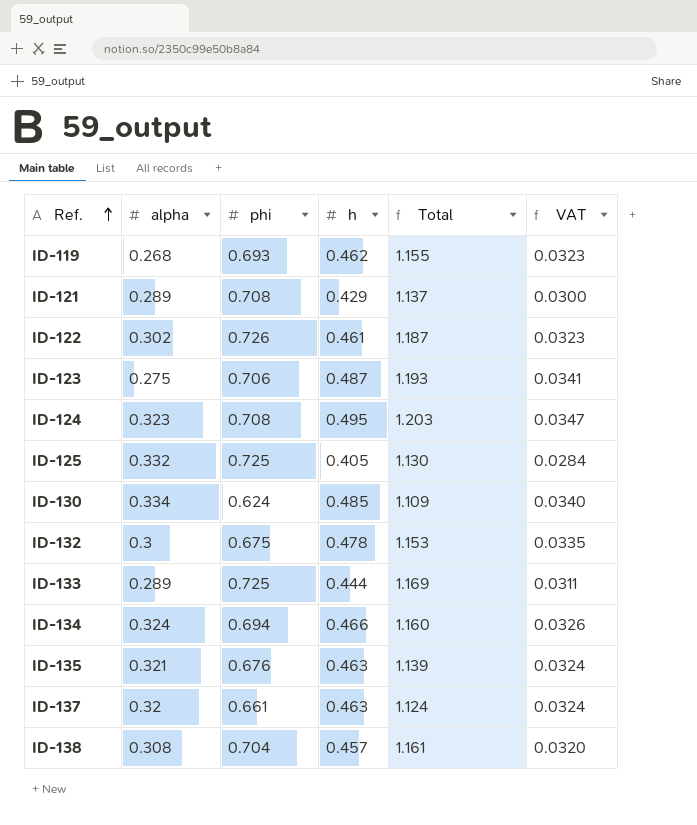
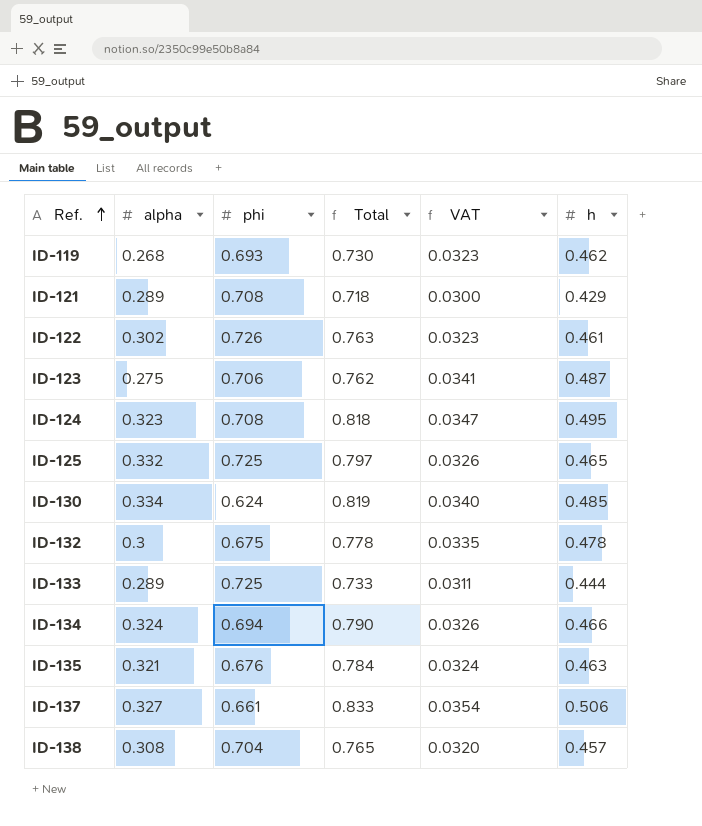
column Total | formula: [phi] + [h] -> [alpha] + [h]
column h | position: 4 -> 6
ID-125 | VAT: 0.0284 -> 0.0326
ID-125 | h: 0.405 -> 0.465
ID-137 | alpha: 0.32 -> 0.327
ID-137 | VAT: 0.0324 -> 0.0354
ID-137 | h: 0.463 -> 0.506

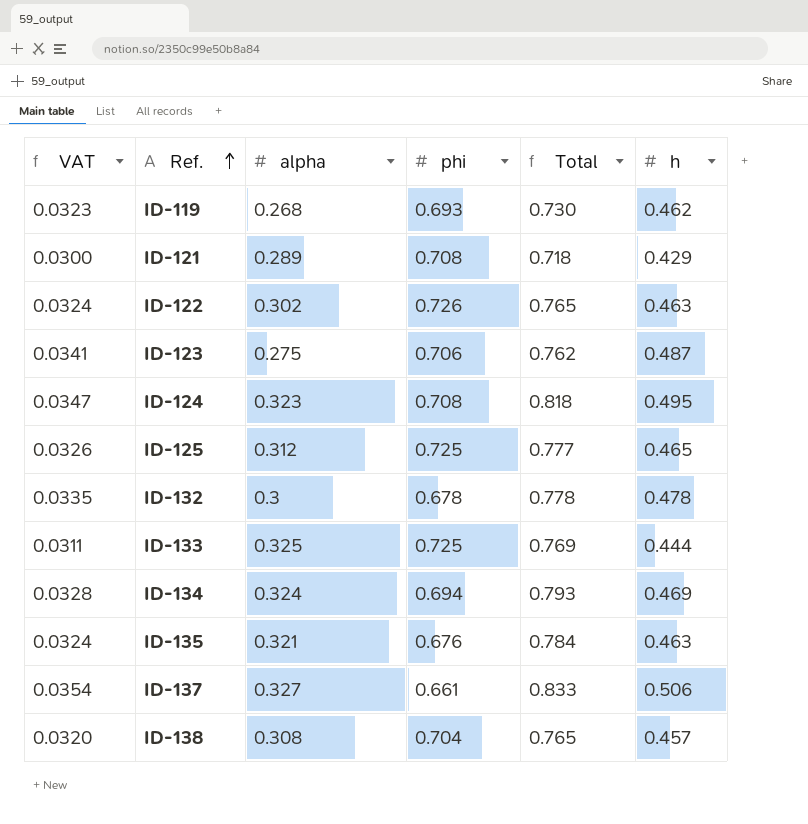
column VAT | position: 5 -> 1
row ID-130: 0.334 | 0.624 | 0.819 | 0.0340 | 0.485 -> none
ID-122 | VAT: 0.0323 -> 0.0324
ID-122 | Total: 0.763 -> 0.765
ID-122 | h: 0.461 -> 0.463
ID-125 | alpha: 0.332 -> 0.312
ID-125 | Total: 0.797 -> 0.777
ID-132 | phi: 0.675 -> 0.678
ID-133 | alpha: 0.289 -> 0.325
ID-133 | Total: 0.733 -> 0.769
ID-134 | VAT: 0.0326 -> 0.0328
ID-134 | Total: 0.790 -> 0.793
ID-134 | h: 0.466 -> 0.469

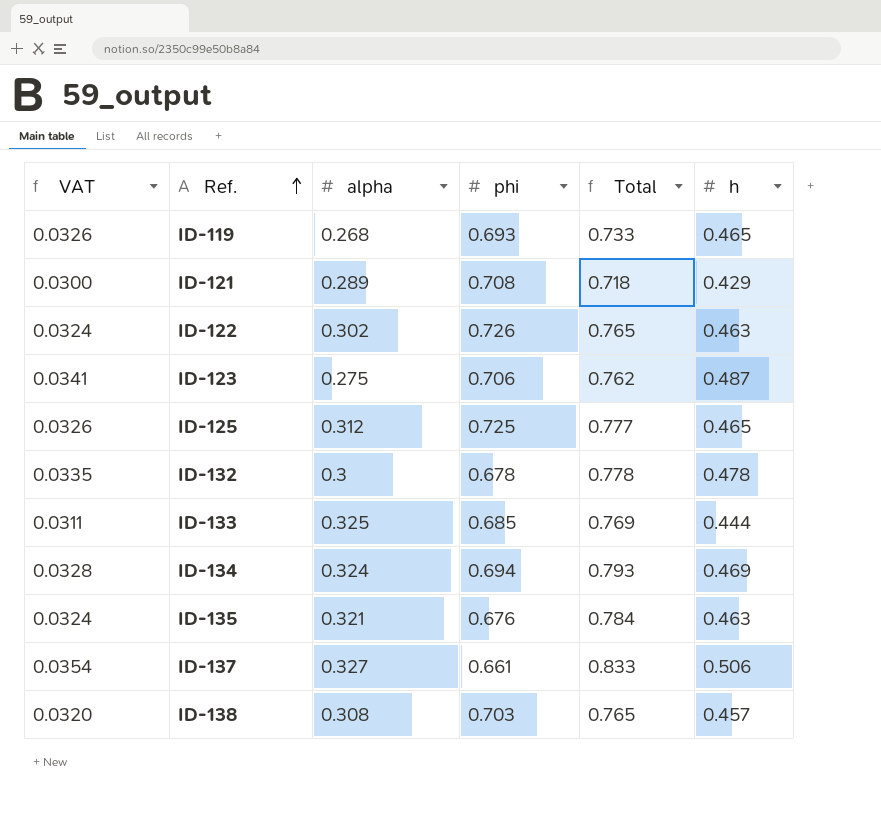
row ID-124: 0.0347 | 0.323 | 0.708 | 0.818 | 0.495 -> none
ID-119 | VAT: 0.0323 -> 0.0326
ID-119 | Total: 0.730 -> 0.733
ID-119 | h: 0.462 -> 0.465
ID-133 | phi: 0.725 -> 0.685
ID-138 | phi: 0.704 -> 0.703

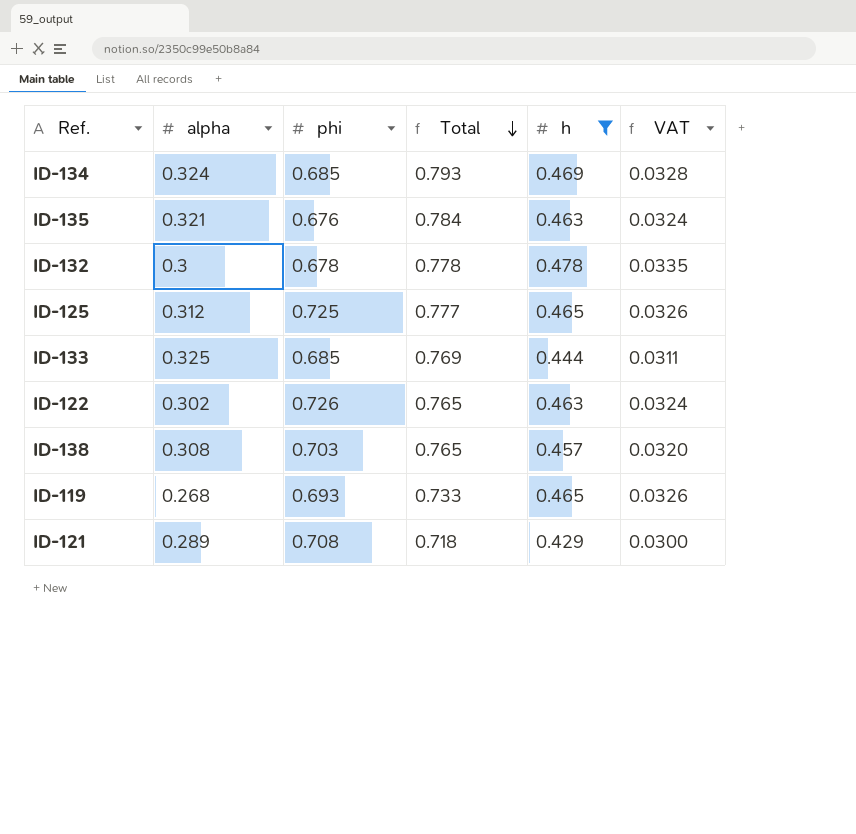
filter: none -> h <= 0.478
row order: Ref. ascending -> Total descending
column VAT | position: 1 -> 6
ID-134 | phi: 0.694 -> 0.685

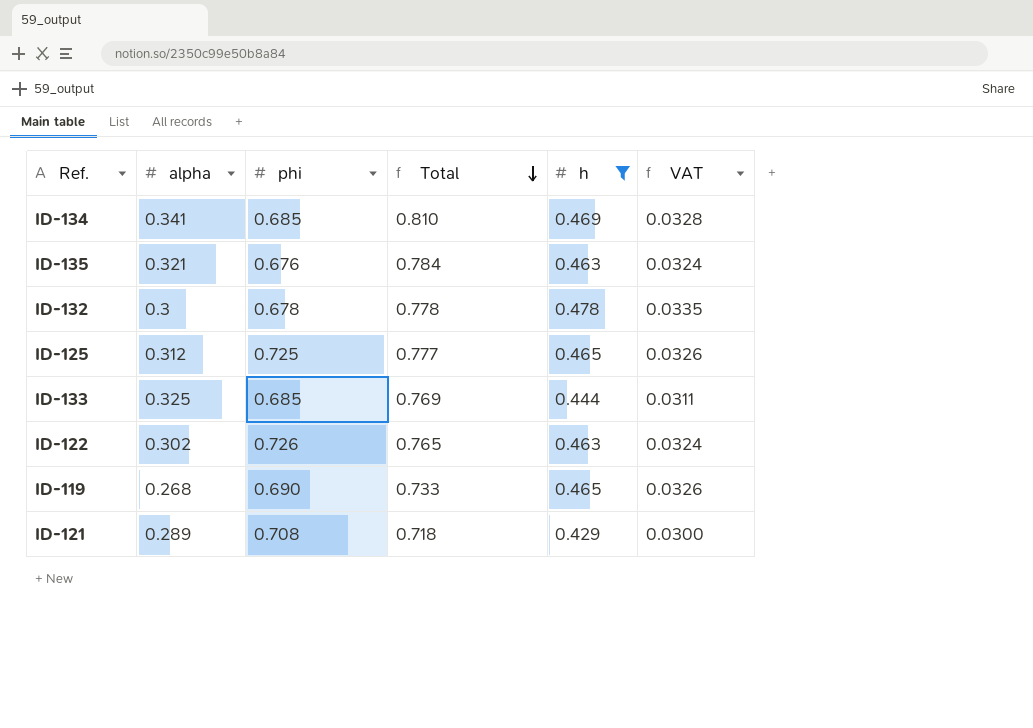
row ID-138: 0.308 | 0.703 | 0.765 | 0.457 | 0.0320 -> none
ID-134 | alpha: 0.324 -> 0.341
ID-134 | Total: 0.793 -> 0.810
ID-119 | phi: 0.693 -> 0.690

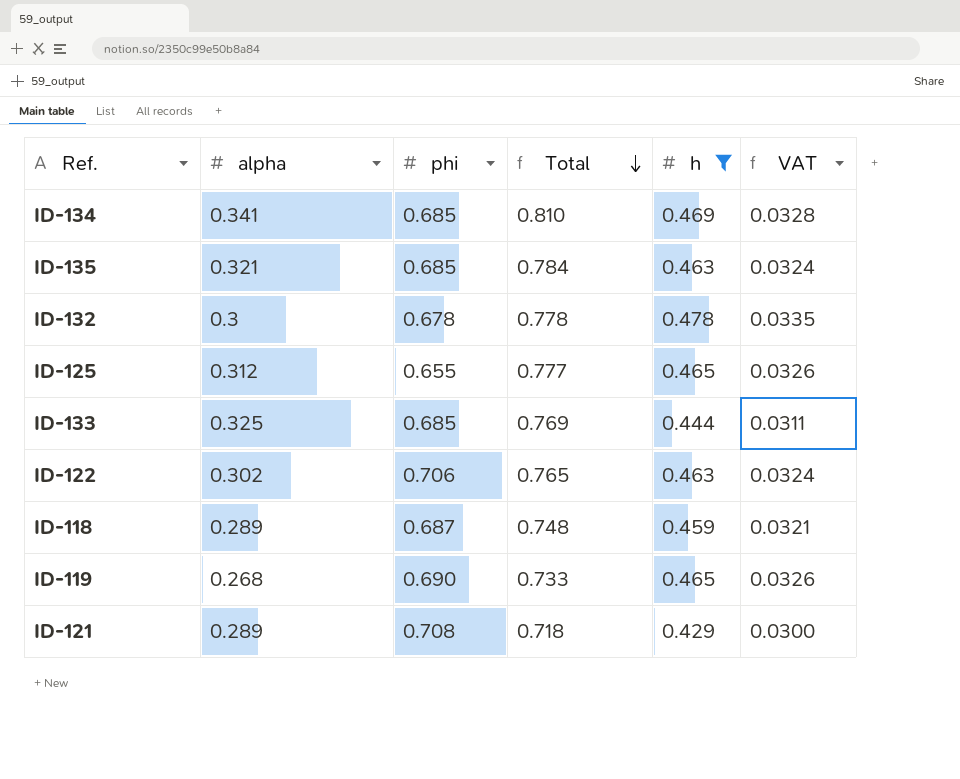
ID-135 | phi: 0.676 -> 0.685
ID-125 | phi: 0.725 -> 0.655
ID-122 | phi: 0.726 -> 0.706
row ID-118: none -> 0.289 | 0.687 | 0.748 | 0.459 | 0.0321

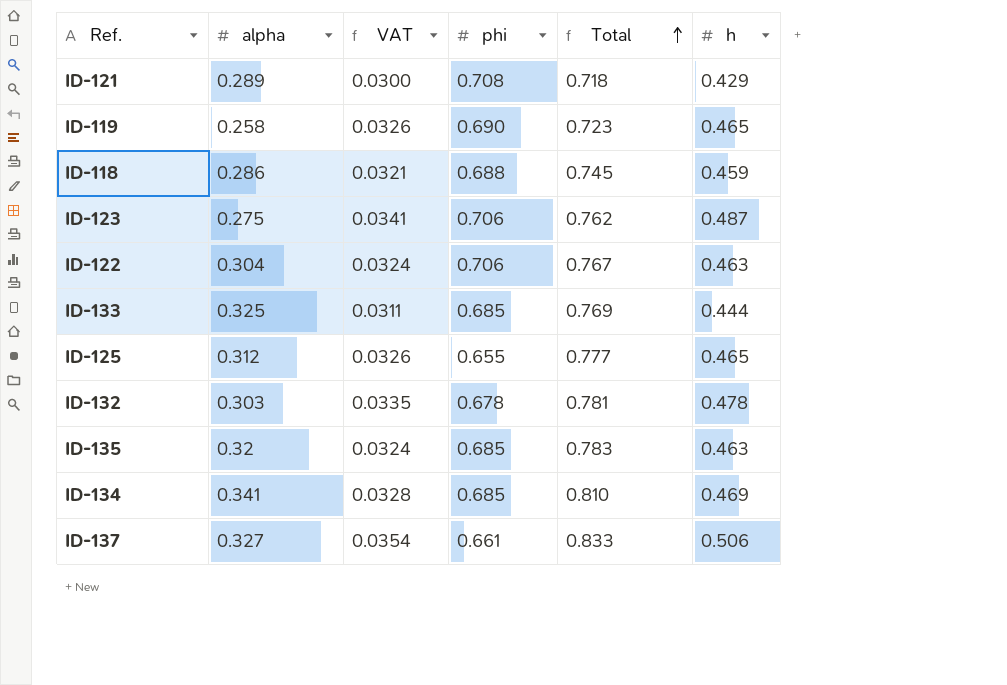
filter: h <= 0.478 -> none
row order: Total descending -> Total ascending
column VAT | position: 6 -> 3
ID-119 | alpha: 0.268 -> 0.258
ID-119 | Total: 0.733 -> 0.723
ID-118 | alpha: 0.289 -> 0.286
ID-118 | phi: 0.687 -> 0.688
ID-118 | Total: 0.748 -> 0.745
ID-122 | alpha: 0.302 -> 0.304
ID-122 | Total: 0.765 -> 0.767
ID-132 | alpha: 0.3 -> 0.303
ID-132 | Total: 0.778 -> 0.781
ID-135 | alpha: 0.321 -> 0.32
ID-135 | Total: 0.784 -> 0.783

